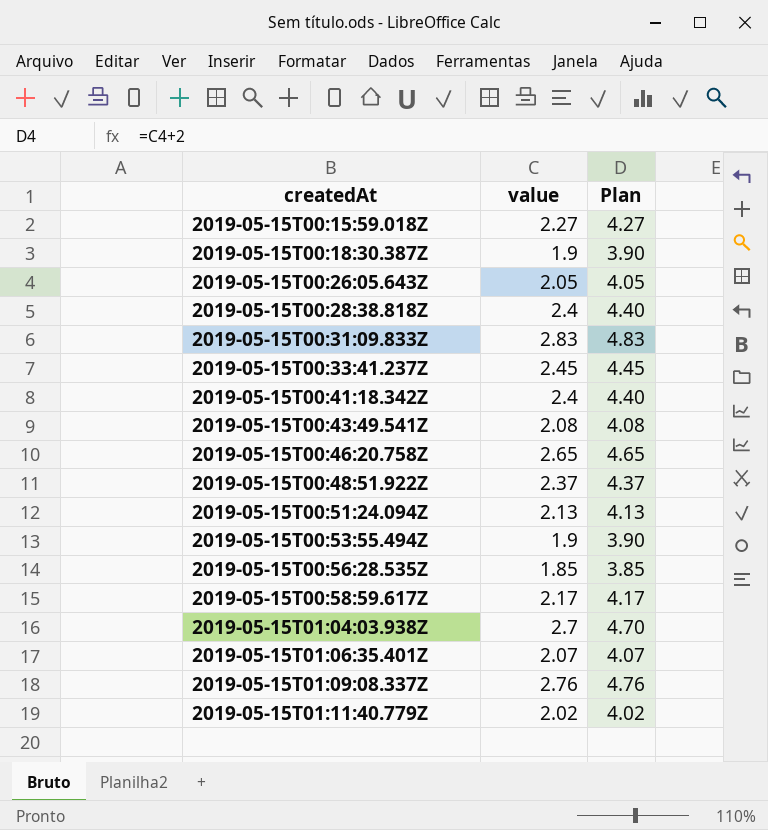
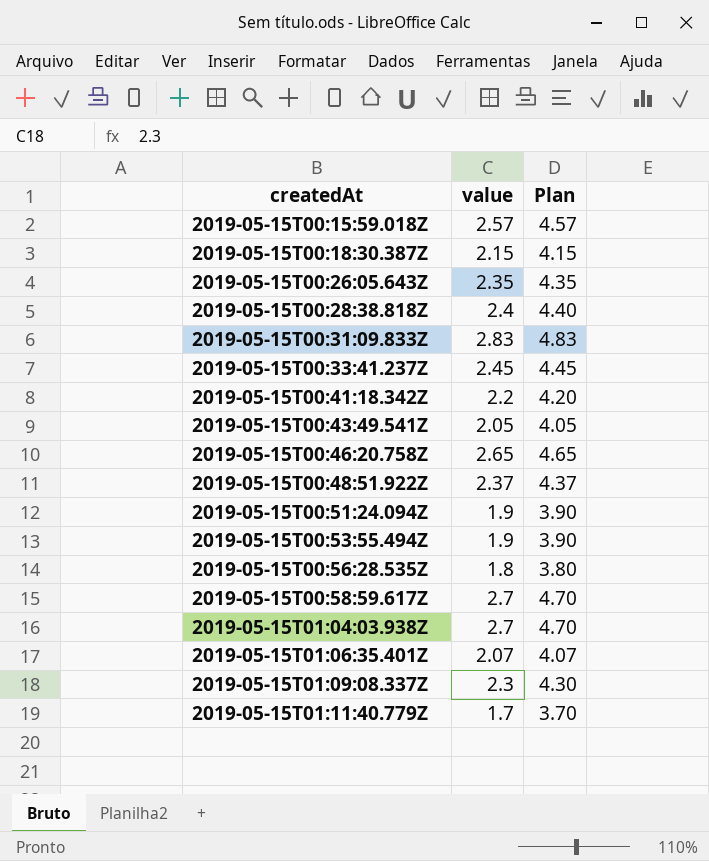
2019-05-15T00:15:59.018Z | value: 2.27 -> 2.57
2019-05-15T00:15:59.018Z | Plan: 4.27 -> 4.57
2019-05-15T00:18:30.387Z | value: 1.9 -> 2.15
2019-05-15T00:18:30.387Z | Plan: 3.90 -> 4.15
2019-05-15T00:26:05.643Z | value: 2.05 -> 2.35
2019-05-15T00:26:05.643Z | Plan: 4.05 -> 4.35
2019-05-15T00:41:18.342Z | value: 2.4 -> 2.2
2019-05-15T00:41:18.342Z | Plan: 4.40 -> 4.20
2019-05-15T00:43:49.541Z | value: 2.08 -> 2.05
2019-05-15T00:43:49.541Z | Plan: 4.08 -> 4.05
2019-05-15T00:51:24.094Z | value: 2.13 -> 1.9
2019-05-15T00:51:24.094Z | Plan: 4.13 -> 3.90
2019-05-15T00:56:28.535Z | value: 1.85 -> 1.8
2019-05-15T00:56:28.535Z | Plan: 3.85 -> 3.80
2019-05-15T00:58:59.617Z | value: 2.17 -> 2.7
2019-05-15T00:58:59.617Z | Plan: 4.17 -> 4.70
2019-05-15T01:09:08.337Z | value: 2.76 -> 2.3
2019-05-15T01:09:08.337Z | Plan: 4.76 -> 4.30
2019-05-15T01:11:40.779Z | value: 2.02 -> 1.7
2019-05-15T01:11:40.779Z | Plan: 4.02 -> 3.70

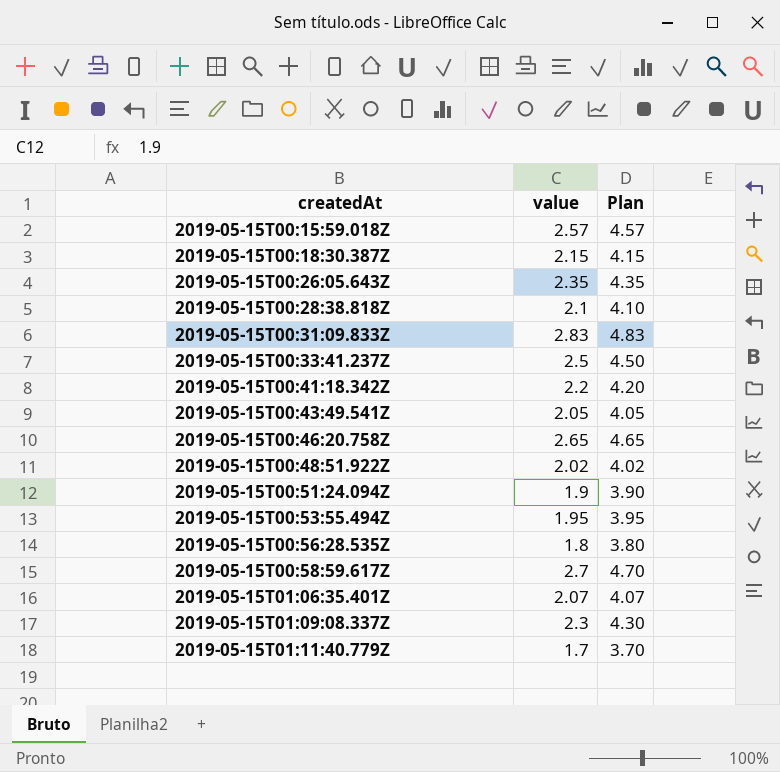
row 2019-05-15T01:04:03.938Z: 2.7 | 4.70 -> none
2019-05-15T00:28:38.818Z | value: 2.4 -> 2.1
2019-05-15T00:28:38.818Z | Plan: 4.40 -> 4.10
2019-05-15T00:33:41.237Z | value: 2.45 -> 2.5
2019-05-15T00:33:41.237Z | Plan: 4.45 -> 4.50
2019-05-15T00:48:51.922Z | value: 2.37 -> 2.02
2019-05-15T00:48:51.922Z | Plan: 4.37 -> 4.02
2019-05-15T00:53:55.494Z | value: 1.9 -> 1.95
2019-05-15T00:53:55.494Z | Plan: 3.90 -> 3.95

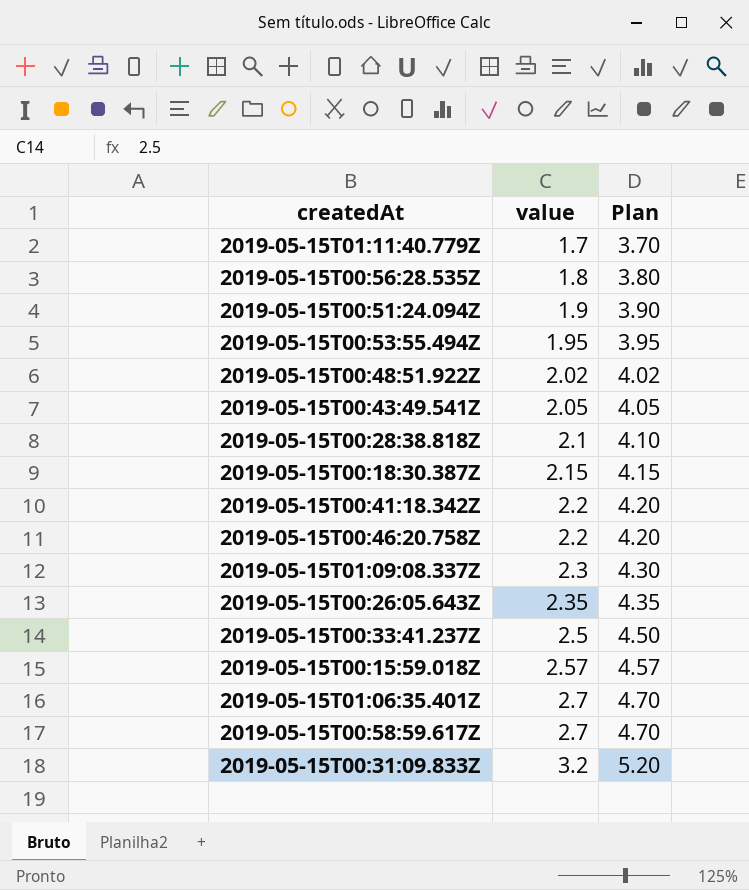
row order: createdAt ascending -> value ascending
2019-05-15T00:46:20.758Z | value: 2.65 -> 2.2
2019-05-15T00:46:20.758Z | Plan: 4.65 -> 4.20
2019-05-15T01:06:35.401Z | value: 2.07 -> 2.7
2019-05-15T01:06:35.401Z | Plan: 4.07 -> 4.70
2019-05-15T00:31:09.833Z | value: 2.83 -> 3.2
2019-05-15T00:31:09.833Z | Plan: 4.83 -> 5.20

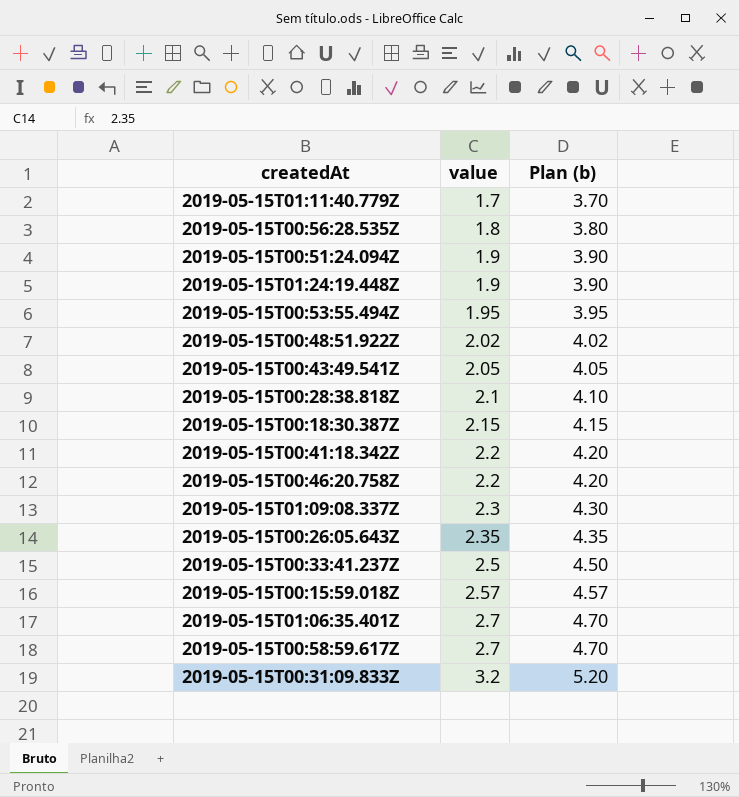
column name: Plan -> Plan (b)
row 2019-05-15T01:24:19.448Z: none -> 1.9 | 3.90

